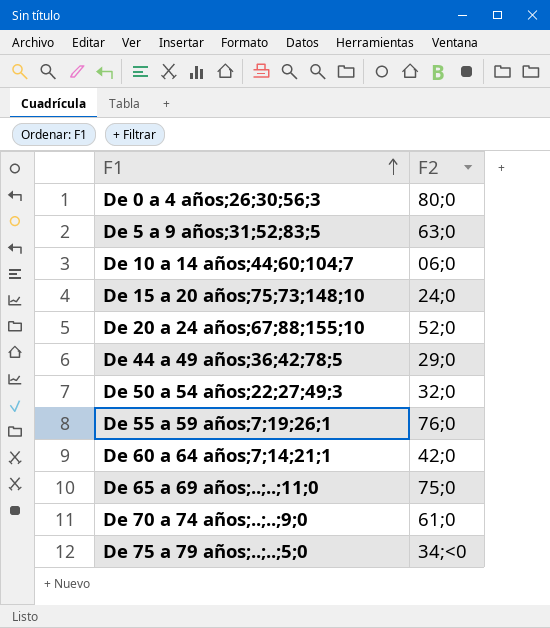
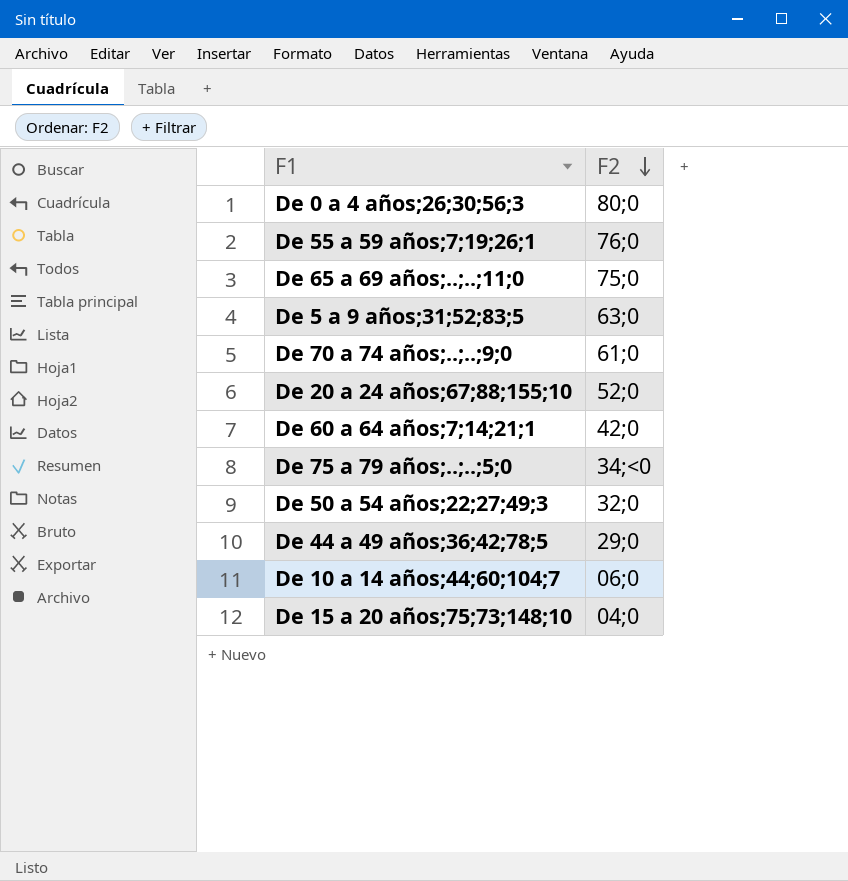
row order: F1 ascending -> F2 descending
De 15 a 20 años;75;73;148;10 | F2: 24;0 -> 04;0

